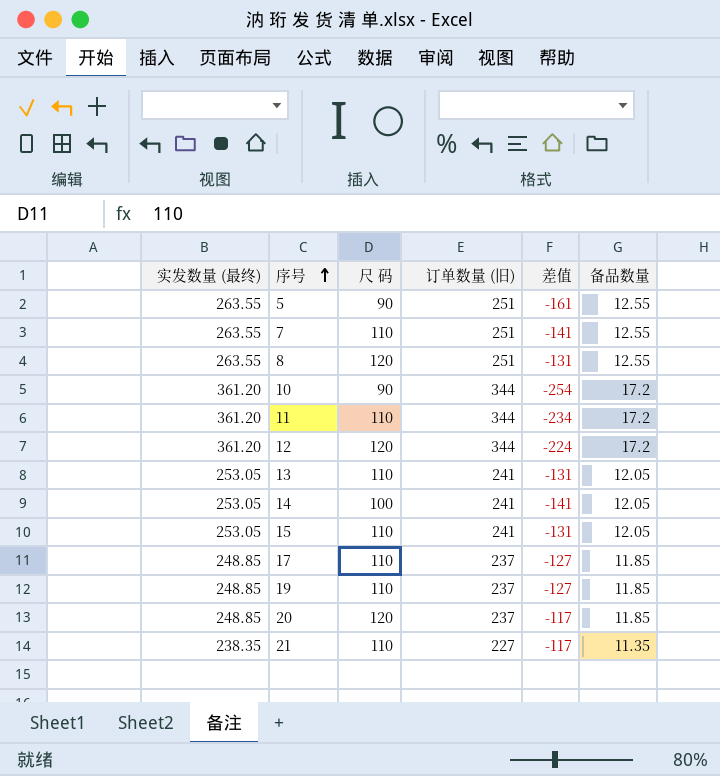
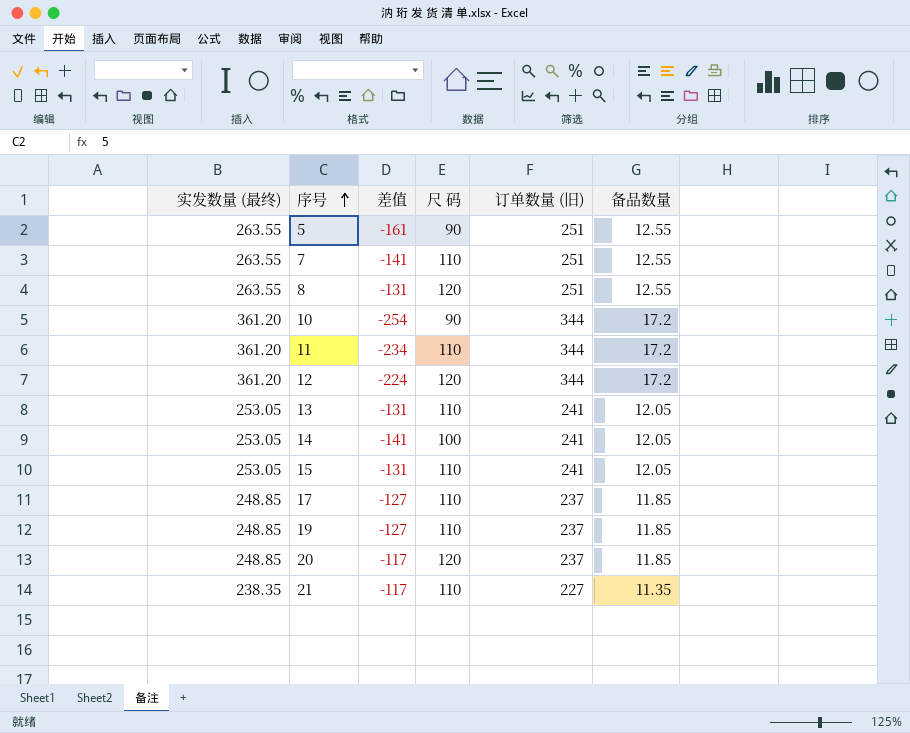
column 差值 | position: 5 -> 3

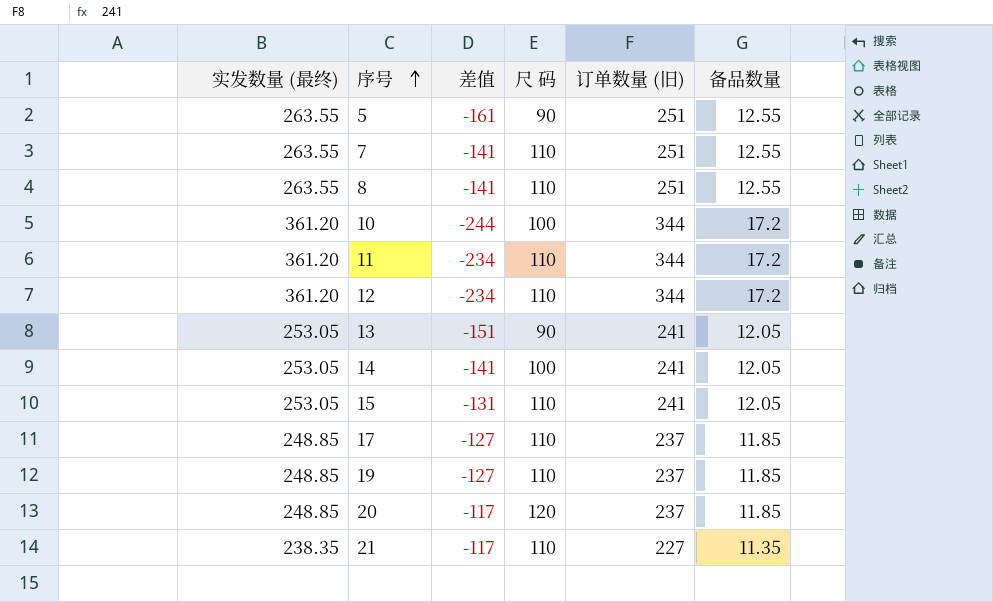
8 | 差值: -131 -> -141
8 | 尺 码: 120 -> 110
10 | 差值: -254 -> -244
10 | 尺 码: 90 -> 100
12 | 差值: -224 -> -234
12 | 尺 码: 120 -> 110
13 | 差值: -131 -> -151
13 | 尺 码: 110 -> 90

